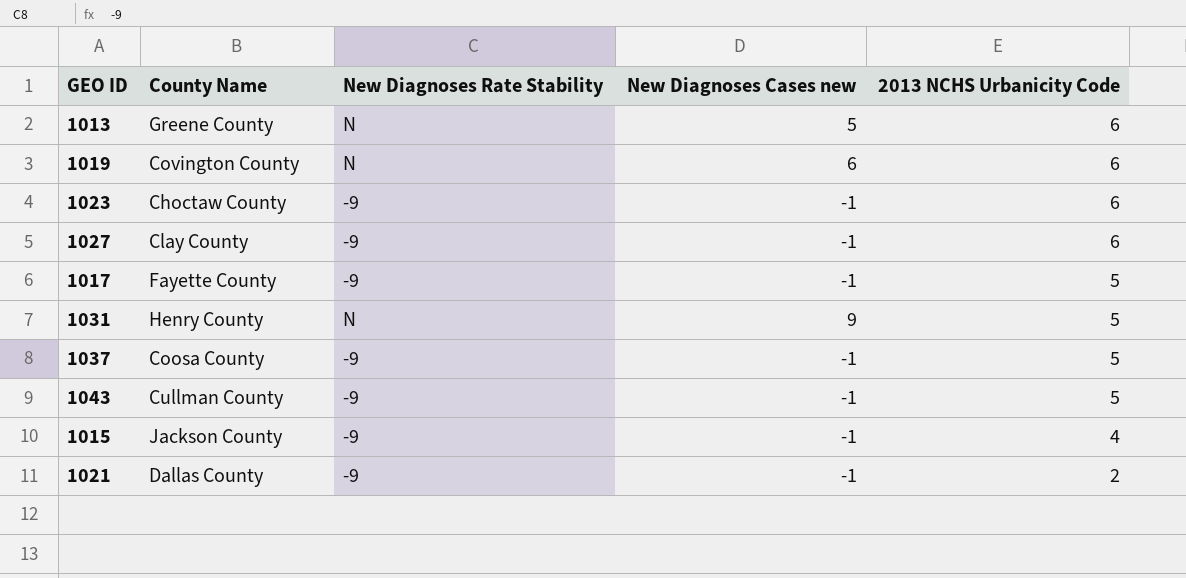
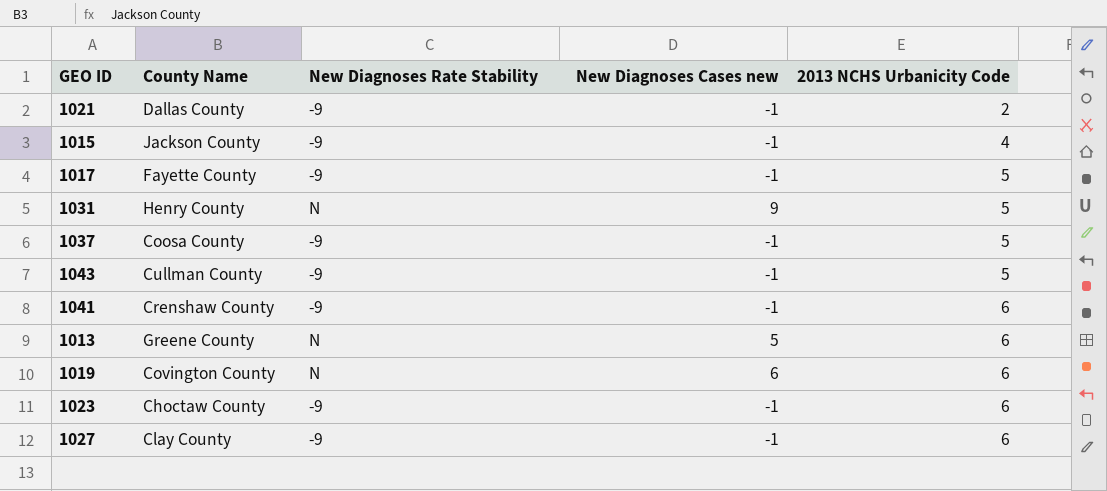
row order: 2013 NCHS Urbanicity Code descending -> 2013 NCHS Urbanicity Code ascending
row 1041: none -> Crenshaw County | -9 | -1 | 6

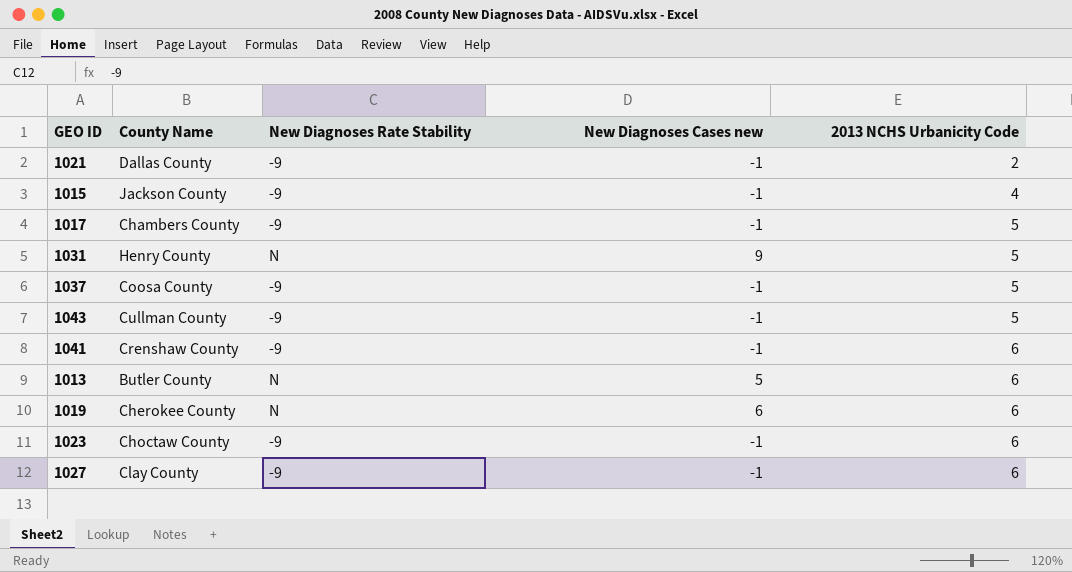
1017 | County Name: Fayette County -> Chambers County
1013 | County Name: Greene County -> Butler County
1019 | County Name: Covington County -> Cherokee County

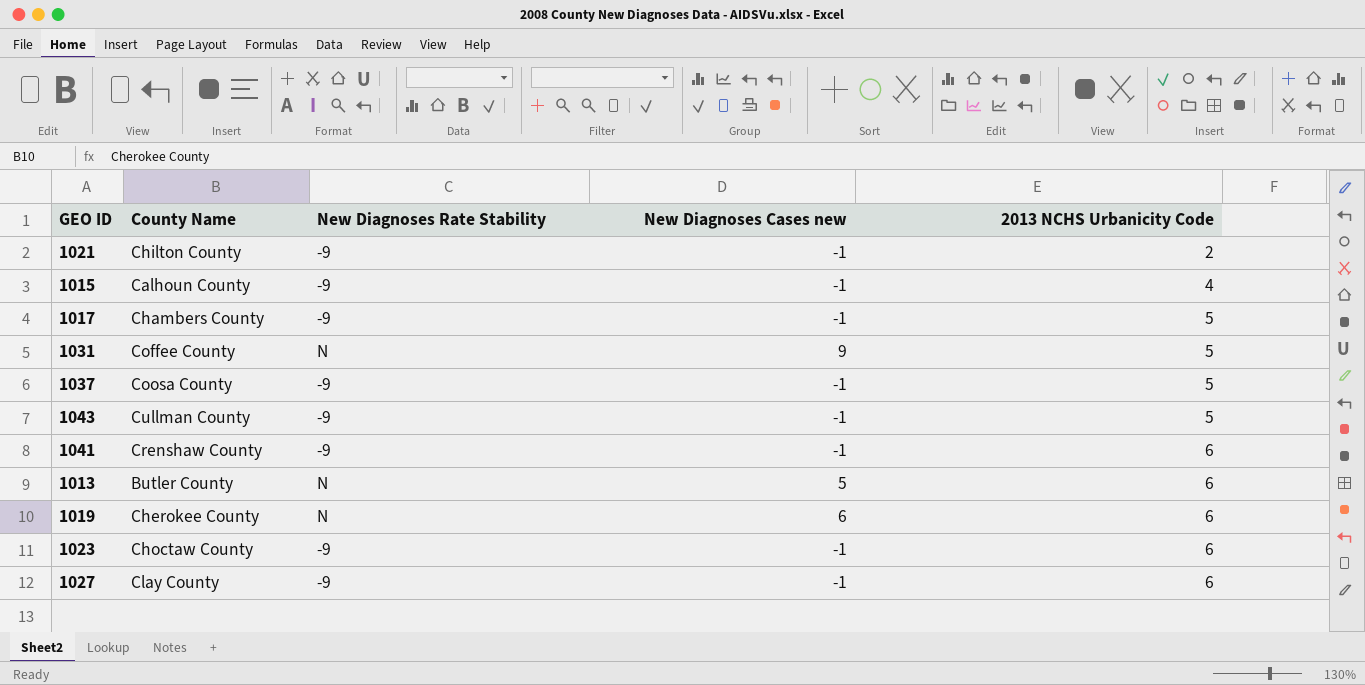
1021 | County Name: Dallas County -> Chilton County
1015 | County Name: Jackson County -> Calhoun County
1031 | County Name: Henry County -> Coffee County

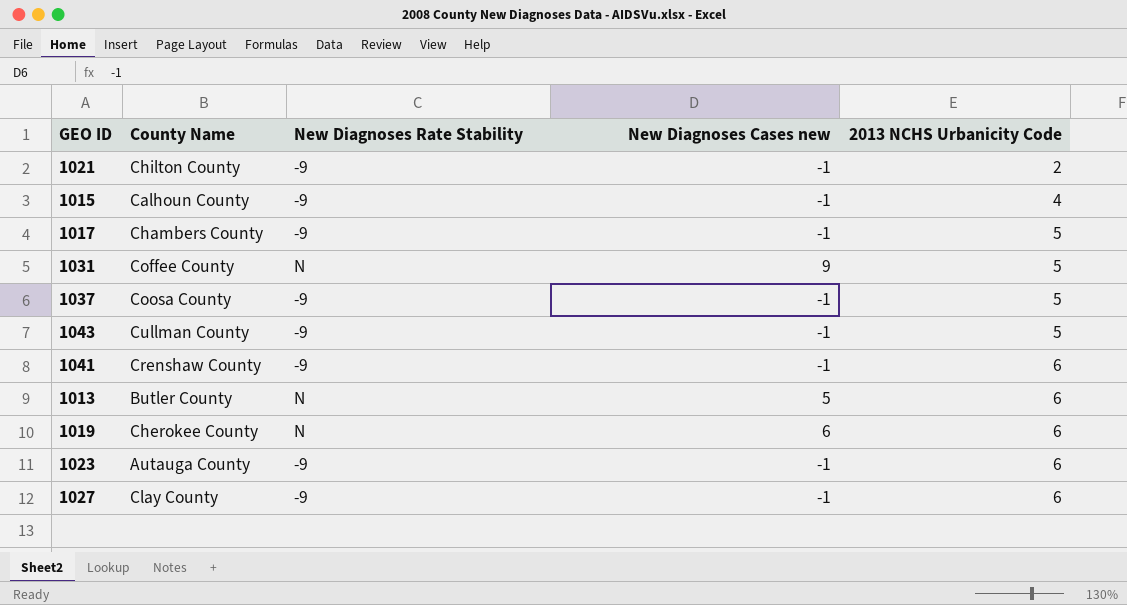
1023 | County Name: Choctaw County -> Autauga County

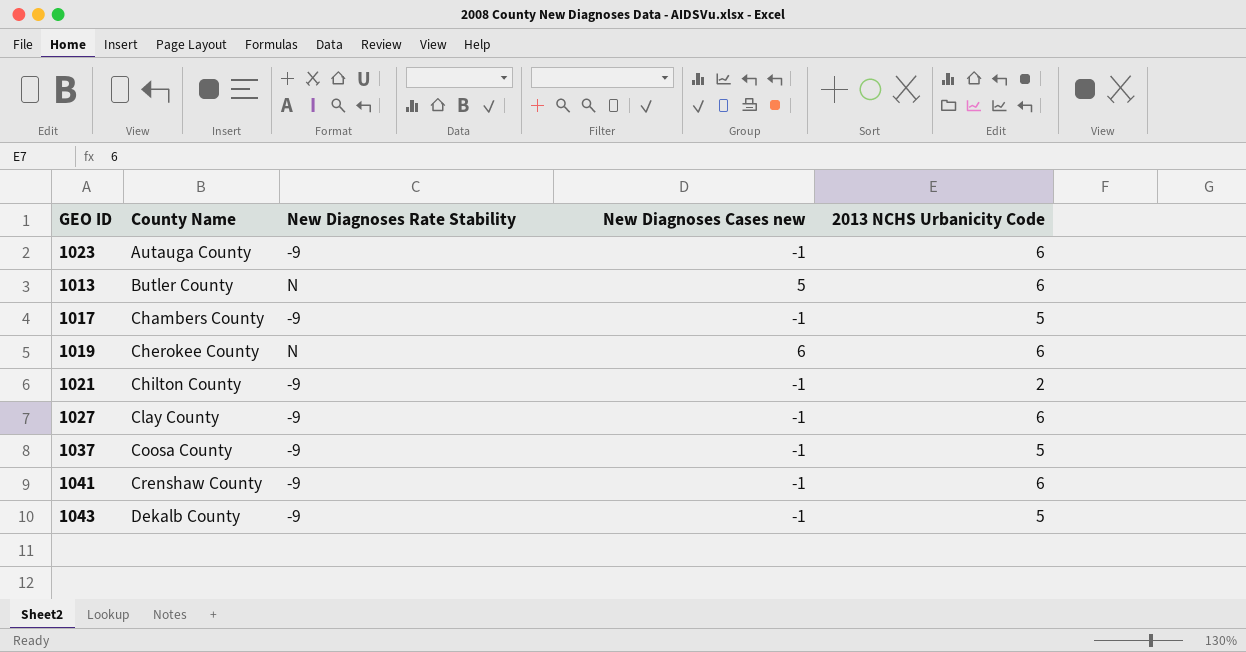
row order: 2013 NCHS Urbanicity Code ascending -> County Name ascending
row 1015: Calhoun County | -9 | -1 | 4 -> none
row 1031: Coffee County | N | 9 | 5 -> none
1043 | County Name: Cullman County -> Dekalb County

